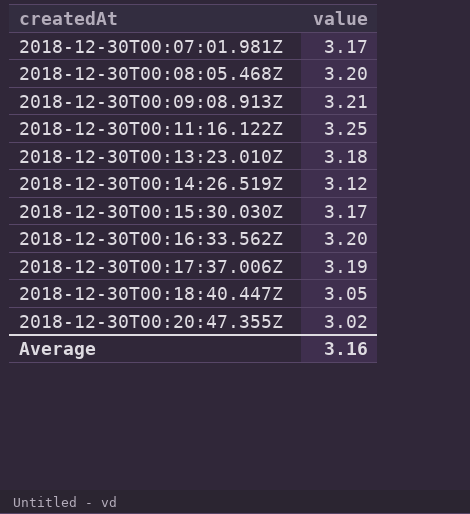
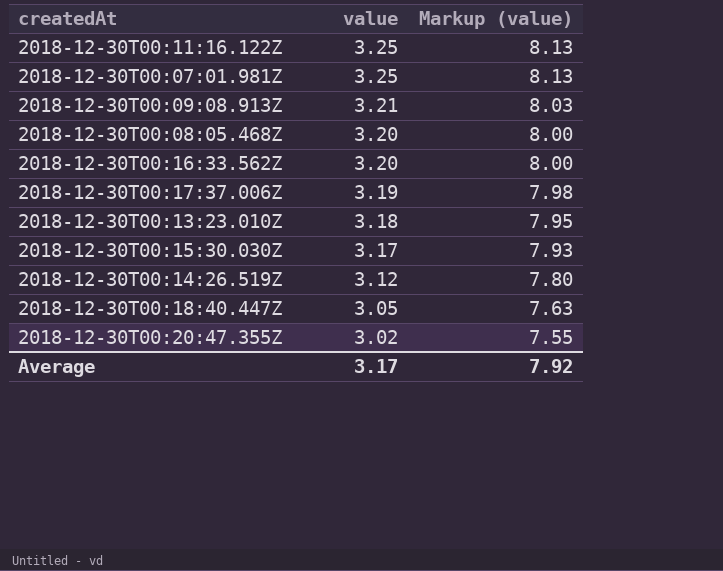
row order: createdAt ascending -> value descending
column Markup (value) | formula: none -> [value] * 2.5
2018-12-30T00:07:01.981Z | value: 3.17 -> 3.25
Average | value: 3.16 -> 3.17

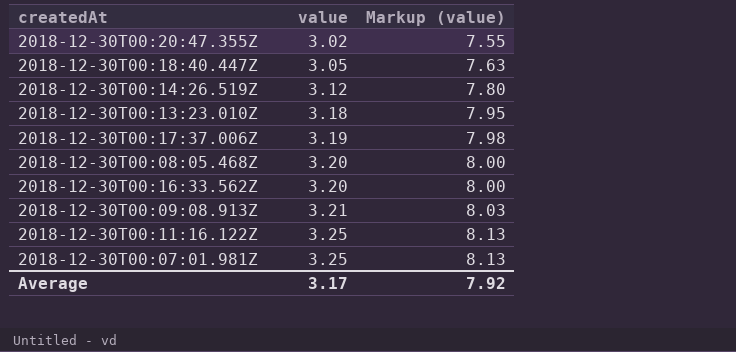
row order: value descending -> value ascending
row 2018-12-30T00:15:30.030Z: 3.17 | 7.93 -> none

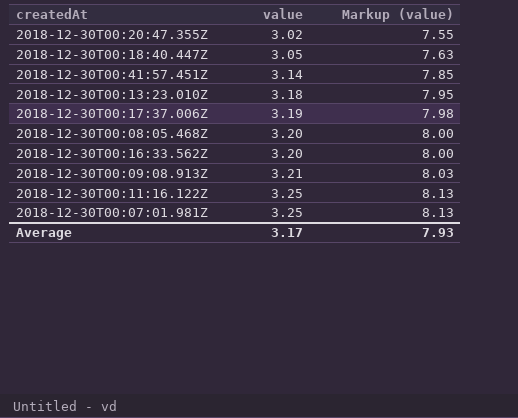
row 2018-12-30T00:14:26.519Z: 3.12 | 7.80 -> none
row 2018-12-30T00:41:57.451Z: none -> 3.14 | 7.85
Average | Markup (value): 7.92 -> 7.93

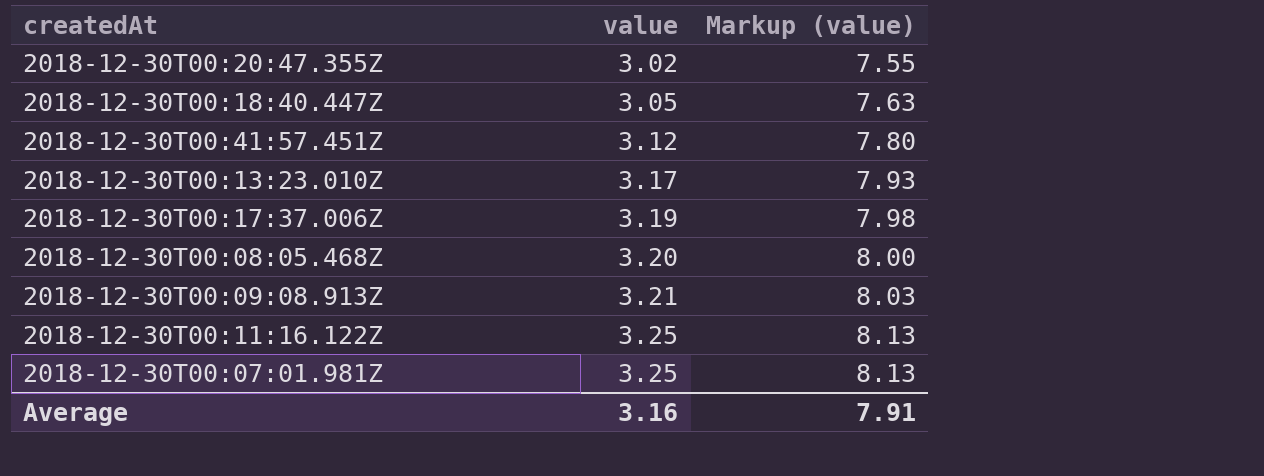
row 2018-12-30T00:16:33.562Z: 3.20 | 8.00 -> none
2018-12-30T00:41:57.451Z | value: 3.14 -> 3.12
2018-12-30T00:41:57.451Z | Markup (value): 7.85 -> 7.80
2018-12-30T00:13:23.010Z | value: 3.18 -> 3.17
2018-12-30T00:13:23.010Z | Markup (value): 7.95 -> 7.93
Average | value: 3.17 -> 3.16
Average | Markup (value): 7.93 -> 7.91

